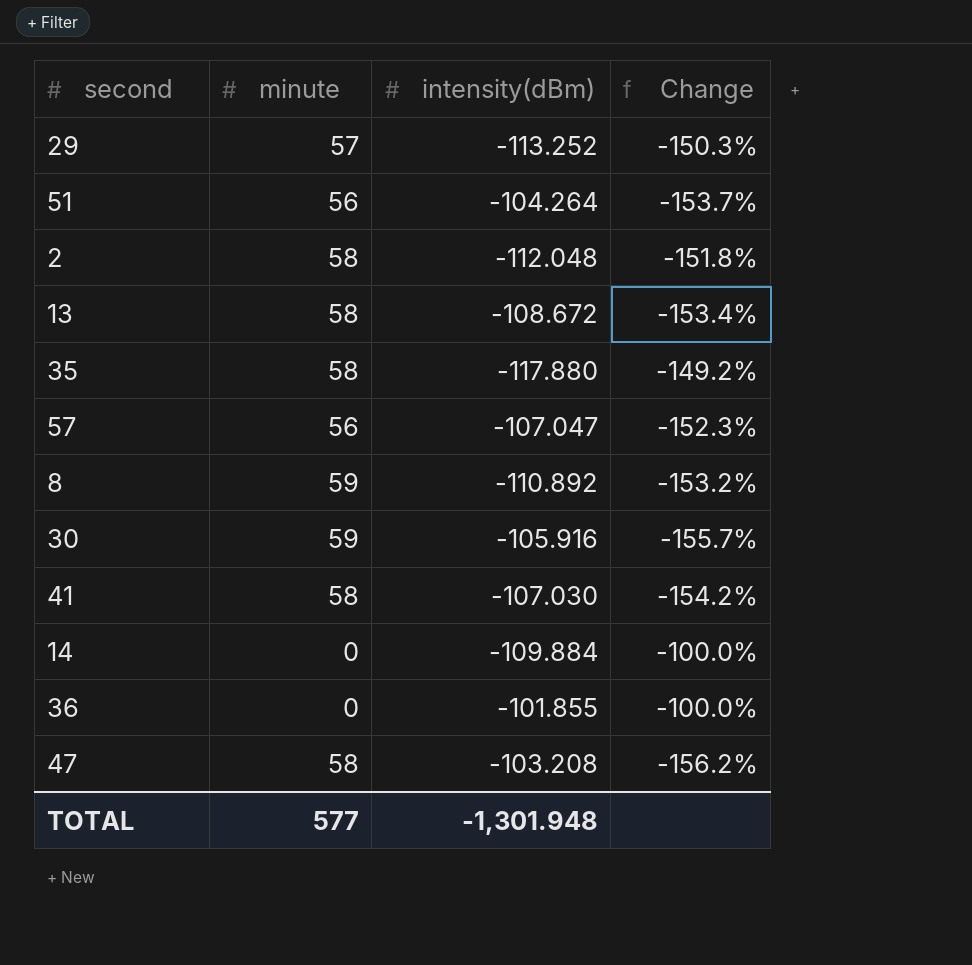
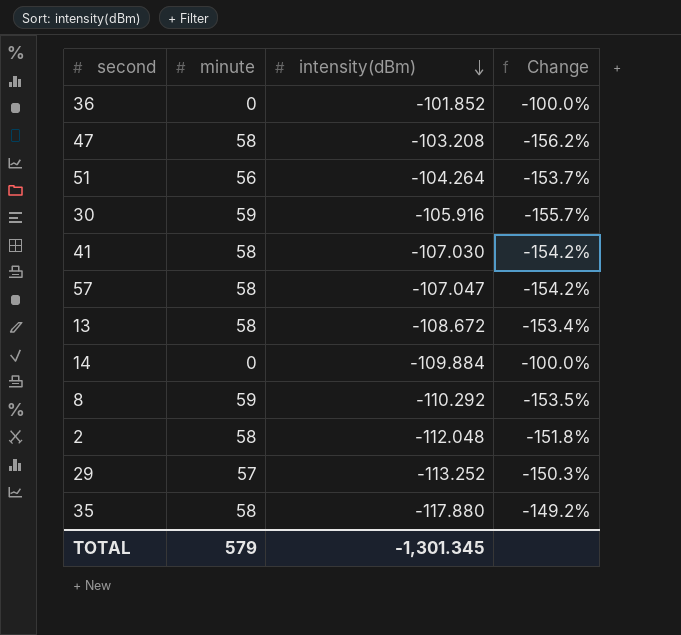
row order: none -> intensity(dBm) descending
36 | intensity(dBm): -101.855 -> -101.852
57 | minute: 56 -> 58
57 | Change: -152.3% -> -154.2%
8 | intensity(dBm): -110.892 -> -110.292
8 | Change: -153.2% -> -153.5%
TOTAL | minute: 577 -> 579
TOTAL | intensity(dBm): -1,301.948 -> -1,301.345

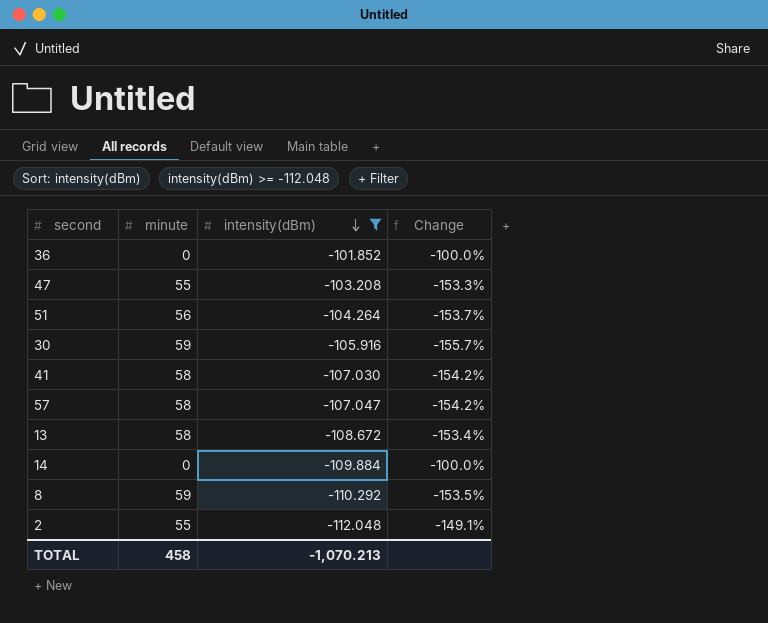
filter: none -> intensity(dBm) >= -112.048
47 | minute: 58 -> 55
47 | Change: -156.2% -> -153.3%
2 | minute: 58 -> 55
2 | Change: -151.8% -> -149.1%
TOTAL | minute: 579 -> 458
TOTAL | intensity(dBm): -1,301.345 -> -1,070.213

